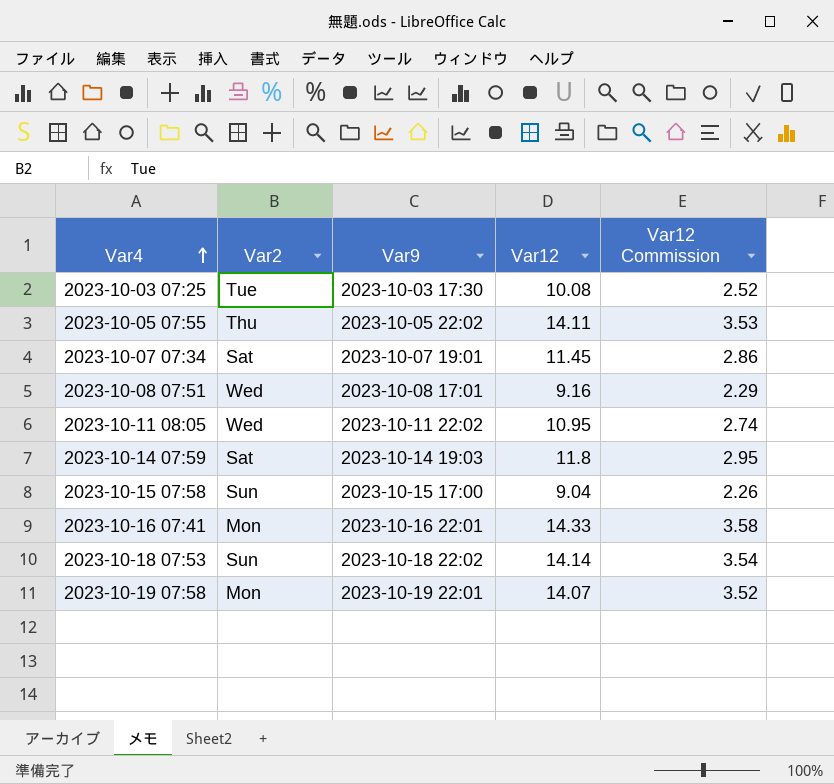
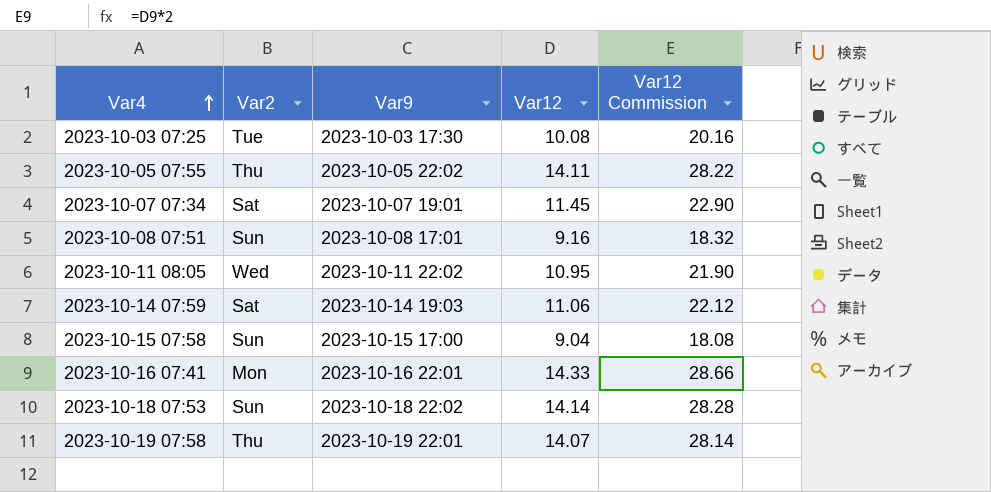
column Var12 Commission | formula: [Var12] * 0.25 -> [Var12] * 2
2023-10-08 07:51 | Var2: Wed -> Sun
2023-10-14 07:59 | Var12: 11.8 -> 11.06
2023-10-19 07:58 | Var2: Mon -> Thu

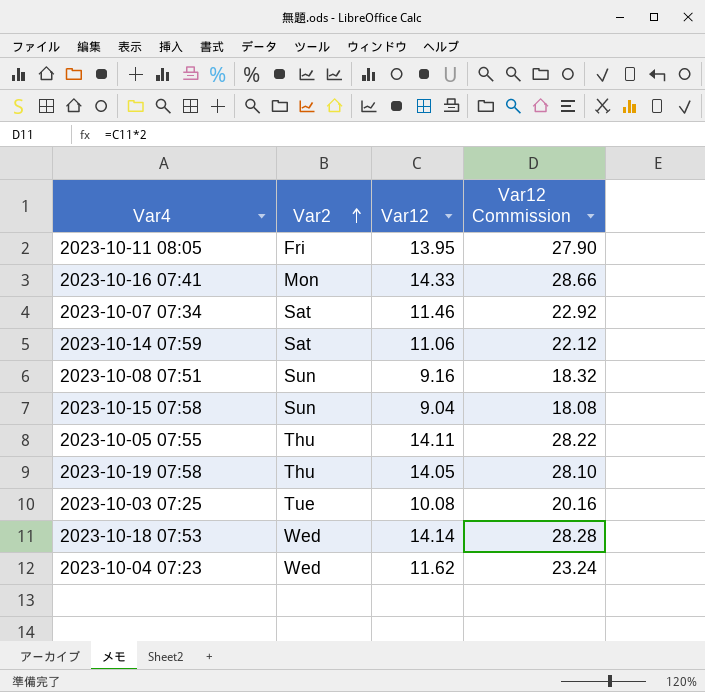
row order: Var4 ascending -> Var2 ascending
column Var9 | position: 3 -> none
2023-10-11 08:05 | Var2: Wed -> Fri
2023-10-11 08:05 | Var12: 10.95 -> 13.95
2023-10-11 08:05 | Var12 Commission: 21.90 -> 27.90
2023-10-07 07:34 | Var12: 11.45 -> 11.46
2023-10-07 07:34 | Var12 Commission: 22.90 -> 22.92
2023-10-19 07:58 | Var12: 14.07 -> 14.05
2023-10-19 07:58 | Var12 Commission: 28.14 -> 28.10
2023-10-18 07:53 | Var2: Sun -> Wed
row 2023-10-04 07:23: none -> Wed | 11.62 | 23.24

